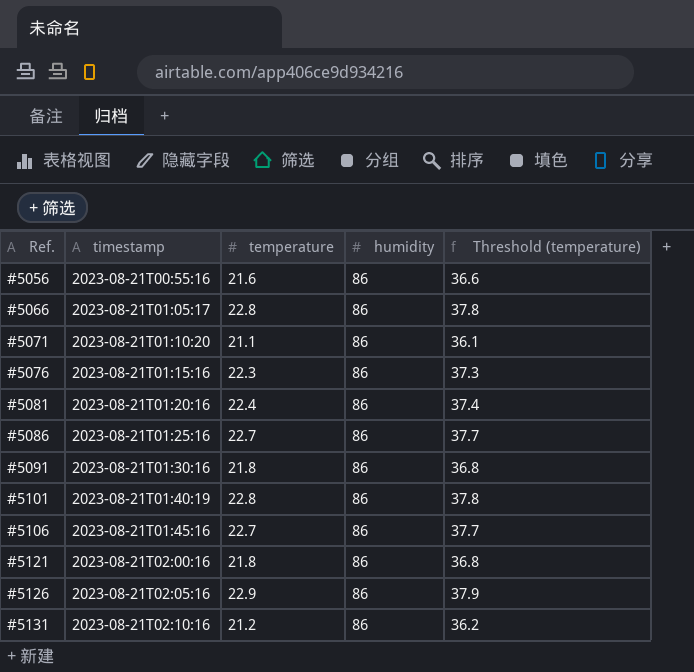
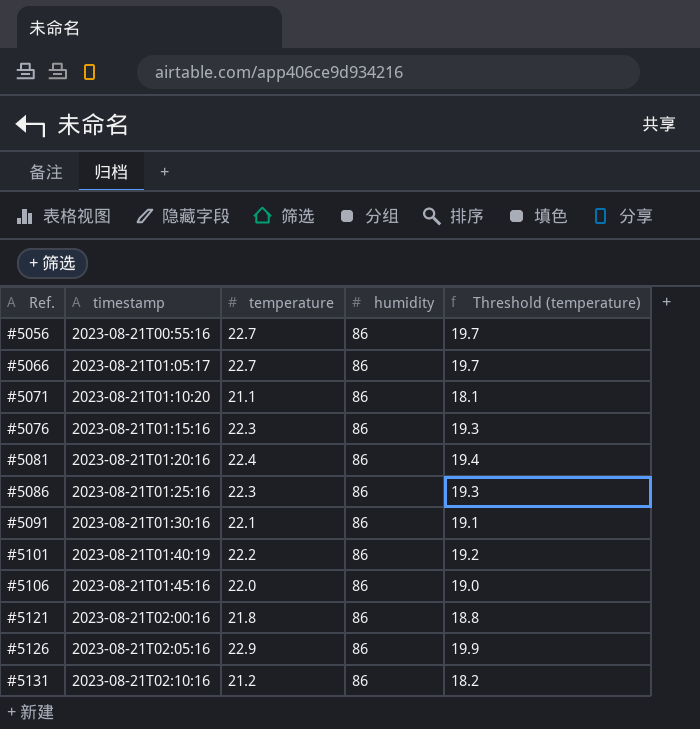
column Threshold (temperature) | formula: [temperature] + 15 -> [temperature] - 3
#5056 | temperature: 21.6 -> 22.7
#5066 | temperature: 22.8 -> 22.7
#5086 | temperature: 22.7 -> 22.3
#5091 | temperature: 21.8 -> 22.1
#5101 | temperature: 22.8 -> 22.2
#5106 | temperature: 22.7 -> 22.0

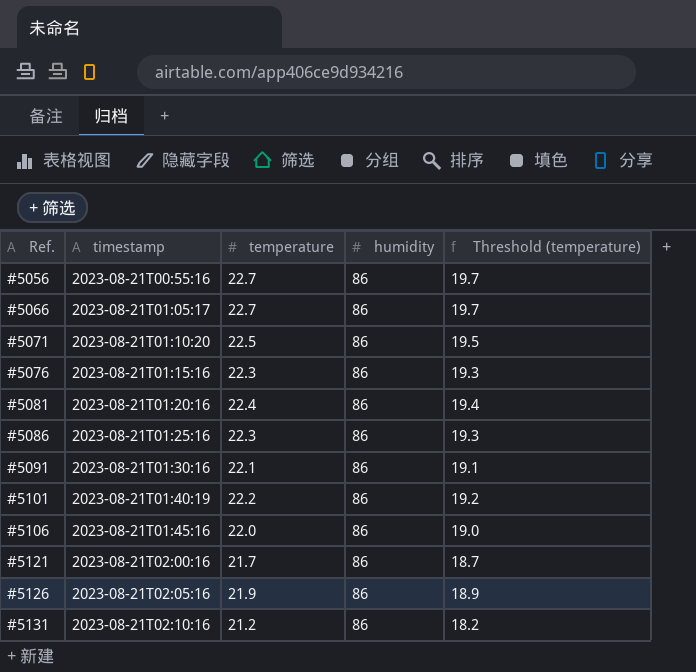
#5071 | temperature: 21.1 -> 22.5
#5071 | Threshold (temperature): 18.1 -> 19.5
#5121 | temperature: 21.8 -> 21.7
#5121 | Threshold (temperature): 18.8 -> 18.7
#5126 | temperature: 22.9 -> 21.9
#5126 | Threshold (temperature): 19.9 -> 18.9

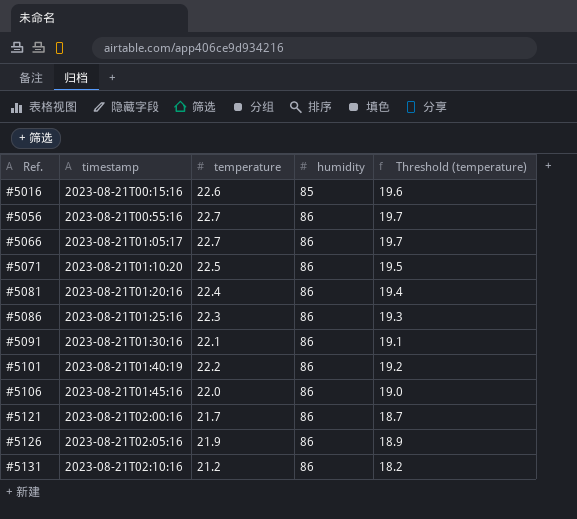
row #5076: 2023-08-21T01:15:16 | 22.3 | 86 | 19.3 -> none
row #5016: none -> 2023-08-21T00:15:16 | 22.6 | 85 | 19.6

